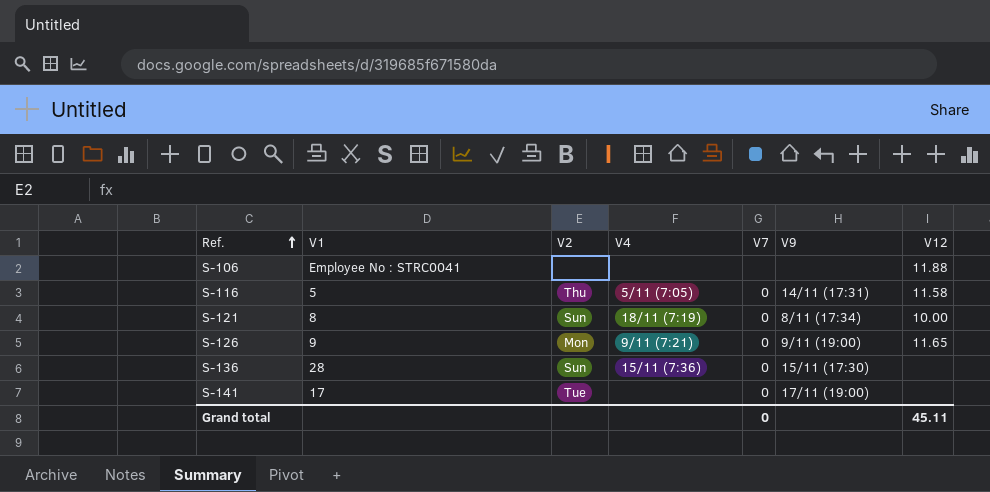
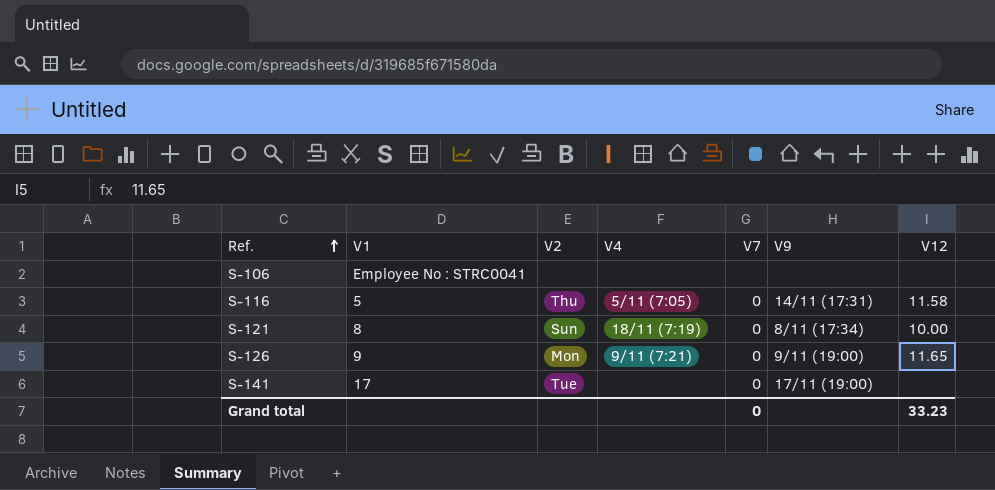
row S-136: 28 | Sun | 15/11 (7:36) | 0 | 15/11 (17:30) | none -> none
S-106 | V12: 11.88 -> none
Grand total | V12: 45.11 -> 33.23

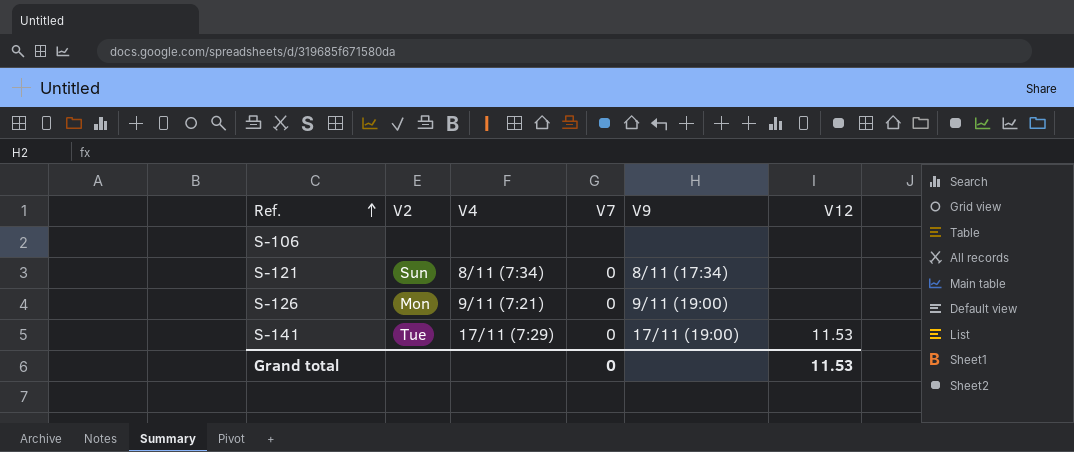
column V1 | position: 2 -> none
row S-116: 5 | Thu | 5/11 (7:05) | 0 | 14/11 (17:31) | 11.58 -> none
S-121 | V4: 18/11 (7:19) -> 8/11 (7:34)
S-121 | V12: 10.00 -> none
S-126 | V12: 11.65 -> none
S-141 | V4: none -> 17/11 (7:29)
S-141 | V12: none -> 11.53
Grand total | V12: 33.23 -> 11.53

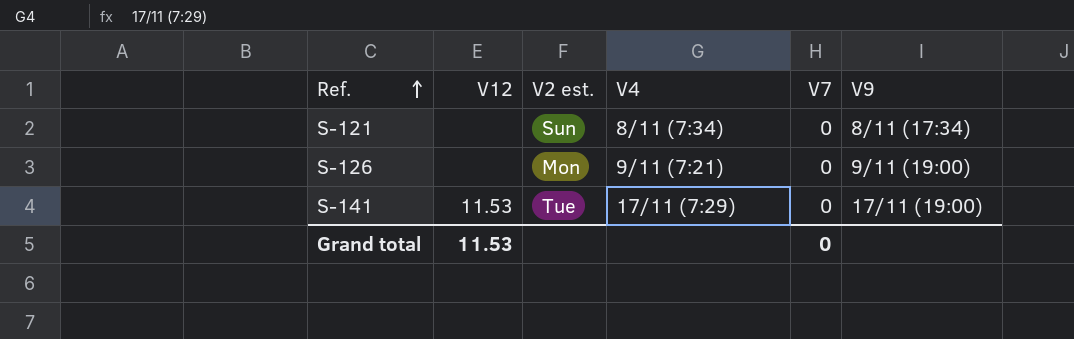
column V12 | position: 6 -> 2
column name: V2 -> V2 est.
row S-106: none | none | none | none | none -> none

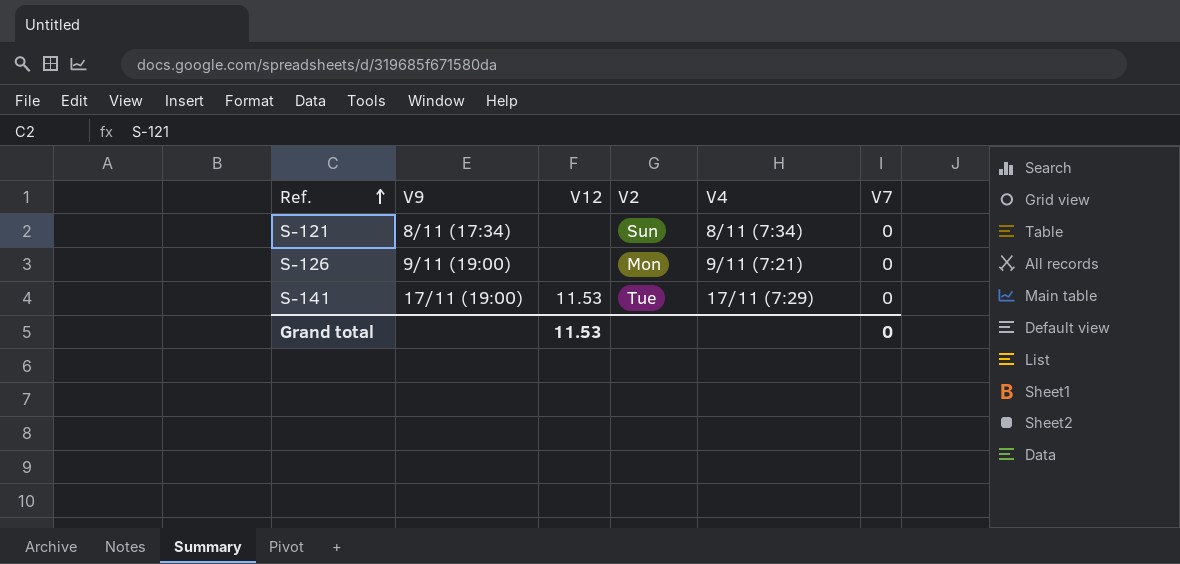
column V9 | position: 6 -> 2
column name: V2 est. -> V2

